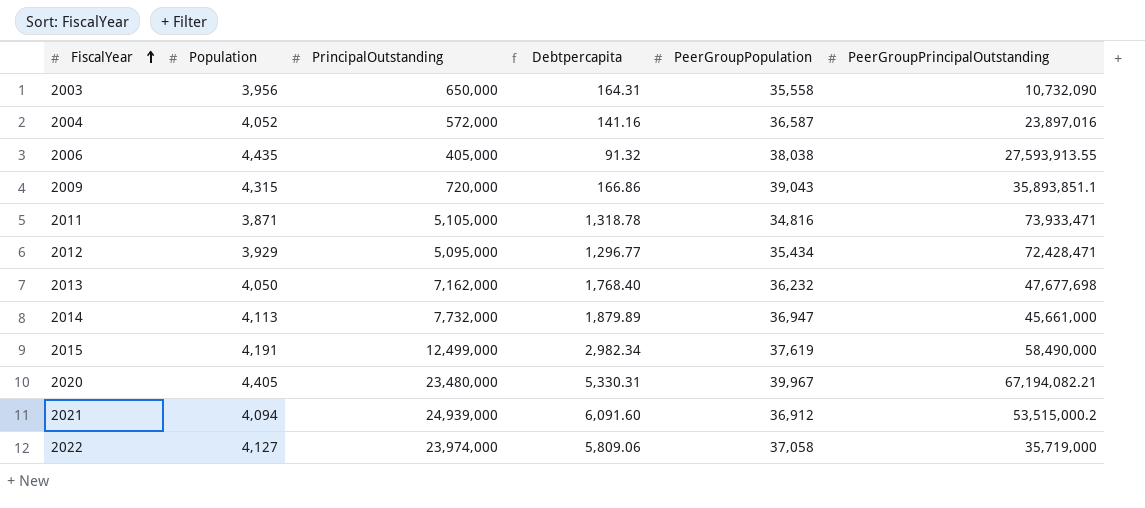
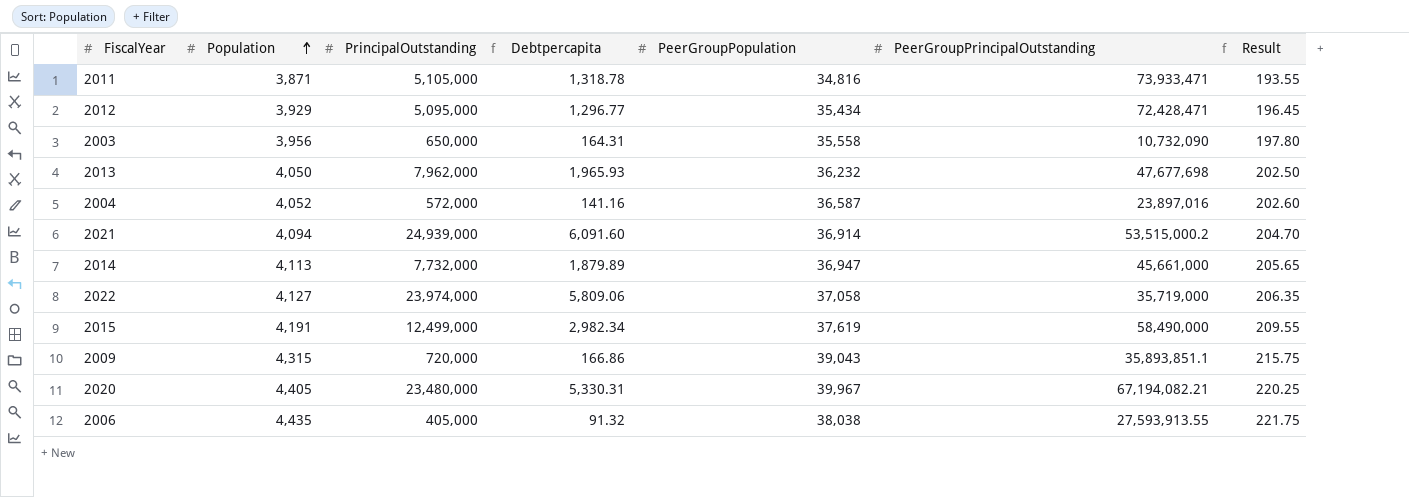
row order: FiscalYear ascending -> Population ascending
column Result | formula: none -> [Population] * 0.05
2013 | PrincipalOutstanding: 7,162,000 -> 7,962,000
2013 | Debtpercapita: 1,768.40 -> 1,965.93
2021 | PeerGroupPopulation: 36,912 -> 36,914

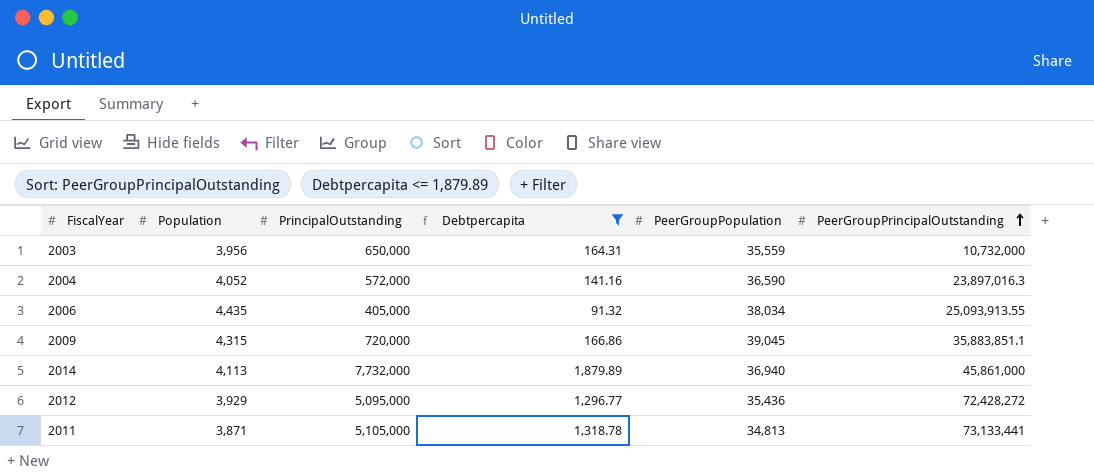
filter: none -> Debtpercapita <= 1,879.89
row order: Population ascending -> PeerGroupPrincipalOutstanding ascending
column Result | formula: [Population] * 0.05 -> none
2003 | PeerGroupPopulation: 35,558 -> 35,559
2003 | PeerGroupPrincipalOutstanding: 10,732,090 -> 10,732,000
2004 | PeerGroupPopulation: 36,587 -> 36,590
2004 | PeerGroupPrincipalOutstanding: 23,897,016 -> 23,897,016.3
2006 | PeerGroupPopulation: 38,038 -> 38,034
2006 | PeerGroupPrincipalOutstanding: 27,593,913.55 -> 25,093,913.55
2009 | PeerGroupPopulation: 39,043 -> 39,045
2009 | PeerGroupPrincipalOutstanding: 35,893,851.1 -> 35,883,851.1
2014 | PeerGroupPopulation: 36,947 -> 36,940
2014 | PeerGroupPrincipalOutstanding: 45,661,000 -> 45,861,000
2012 | PeerGroupPopulation: 35,434 -> 35,436
2012 | PeerGroupPrincipalOutstanding: 72,428,471 -> 72,428,272
2011 | PeerGroupPopulation: 34,816 -> 34,813
2011 | PeerGroupPrincipalOutstanding: 73,933,471 -> 73,133,441

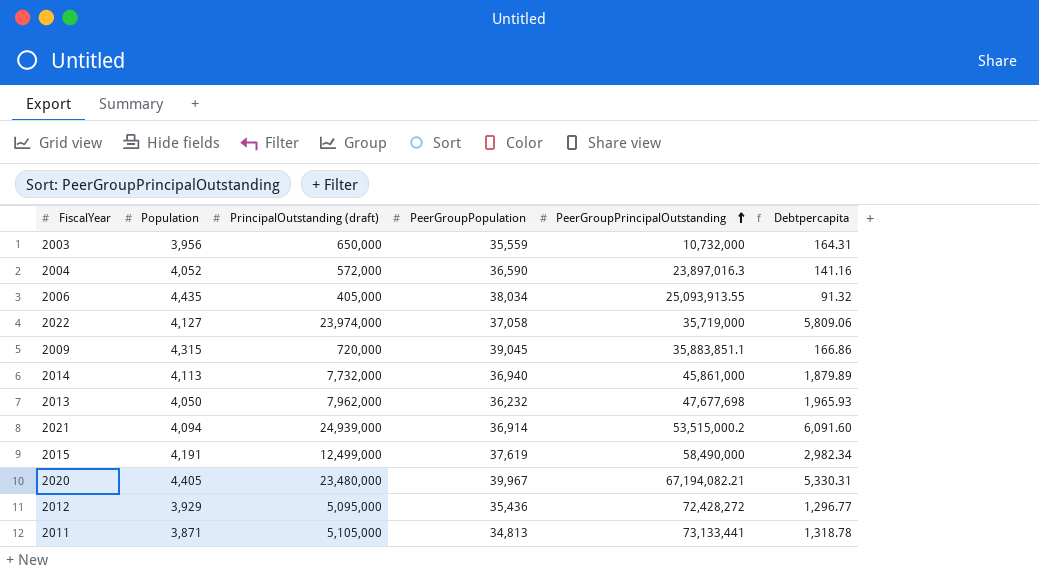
filter: Debtpercapita <= 1,879.89 -> none
column name: PrincipalOutstanding -> PrincipalOutstanding (draft)
column Debtpercapita | position: 4 -> 6

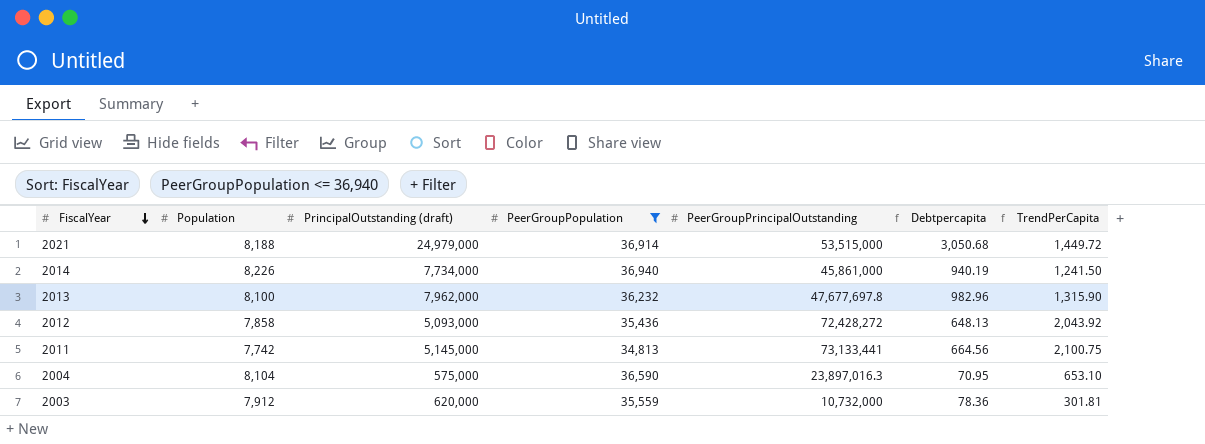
filter: none -> PeerGroupPopulation <= 36,940
row order: PeerGroupPrincipalOutstanding ascending -> FiscalYear descending
column TrendPerCapita | formula: none -> [PeerGroupPrincipalOutstanding] / [PeerGroupPopulation]
2021 | Population: 4,094 -> 8,188
2021 | PrincipalOutstanding (draft): 24,939,000 -> 24,979,000
2021 | PeerGroupPrincipalOutstanding: 53,515,000.2 -> 53,515,000
2021 | Debtpercapita: 6,091.60 -> 3,050.68
2014 | Population: 4,113 -> 8,226
2014 | PrincipalOutstanding (draft): 7,732,000 -> 7,734,000
2014 | Debtpercapita: 1,879.89 -> 940.19
2013 | Population: 4,050 -> 8,100
2013 | PeerGroupPrincipalOutstanding: 47,677,698 -> 47,677,697.8
2013 | Debtpercapita: 1,965.93 -> 982.96
2012 | Population: 3,929 -> 7,858
2012 | PrincipalOutstanding (draft): 5,095,000 -> 5,093,000
2012 | Debtpercapita: 1,296.77 -> 648.13
2011 | Population: 3,871 -> 7,742
2011 | PrincipalOutstanding (draft): 5,105,000 -> 5,145,000
2011 | Debtpercapita: 1,318.78 -> 664.56
2004 | Population: 4,052 -> 8,104
2004 | PrincipalOutstanding (draft): 572,000 -> 575,000
2004 | Debtpercapita: 141.16 -> 70.95
2003 | Population: 3,956 -> 7,912
2003 | PrincipalOutstanding (draft): 650,000 -> 620,000
2003 | Debtpercapita: 164.31 -> 78.36

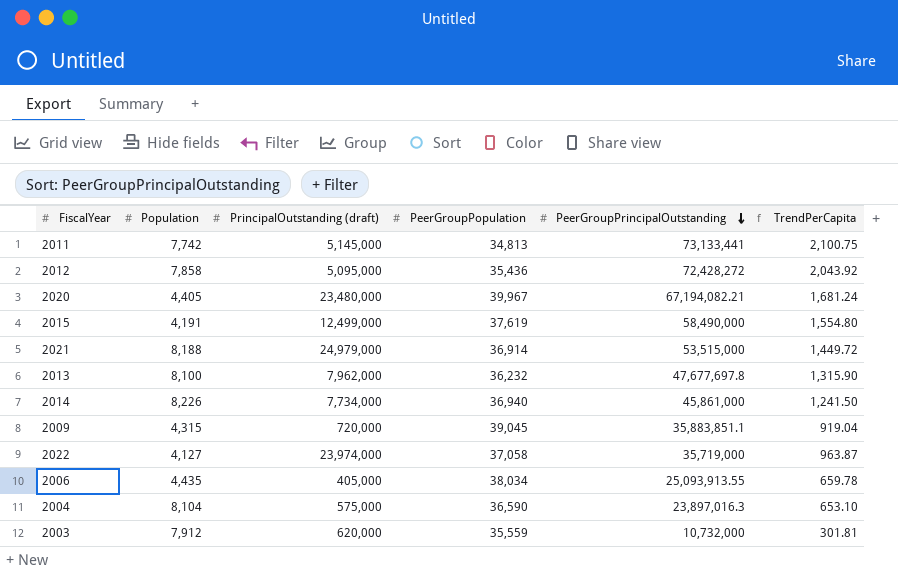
filter: PeerGroupPopulation <= 36,940 -> none
row order: FiscalYear descending -> PeerGroupPrincipalOutstanding descending
column Debtpercapita | formula: [PrincipalOutstanding (draft)] / [Population] -> none
2012 | PrincipalOutstanding (draft): 5,093,000 -> 5,095,000

